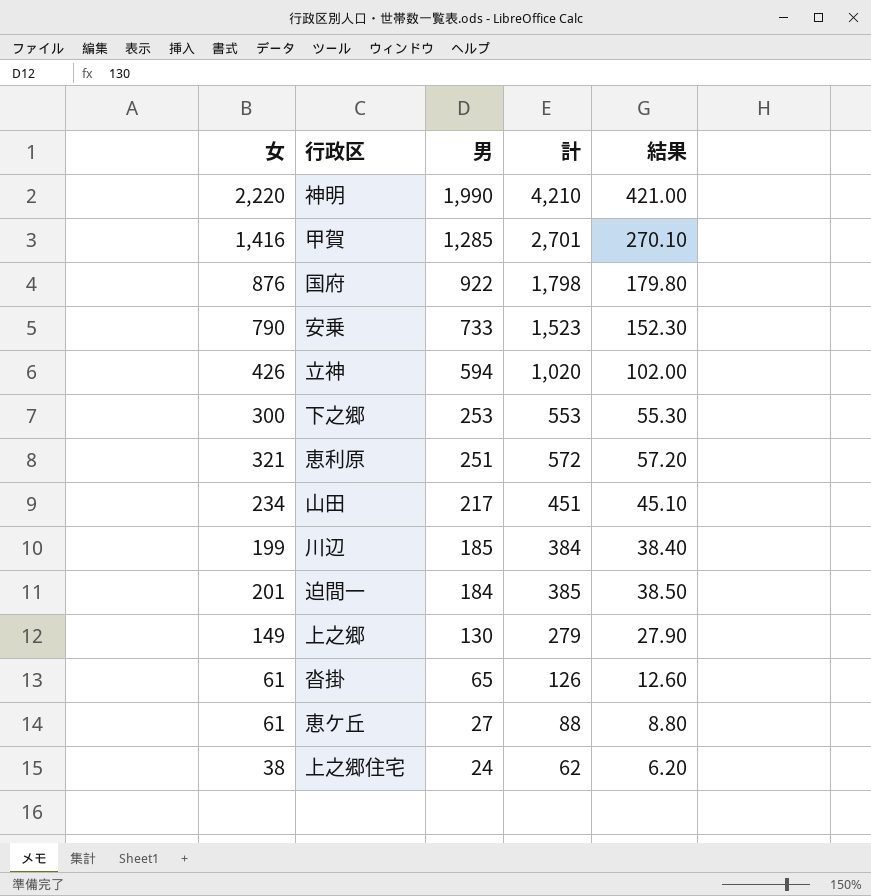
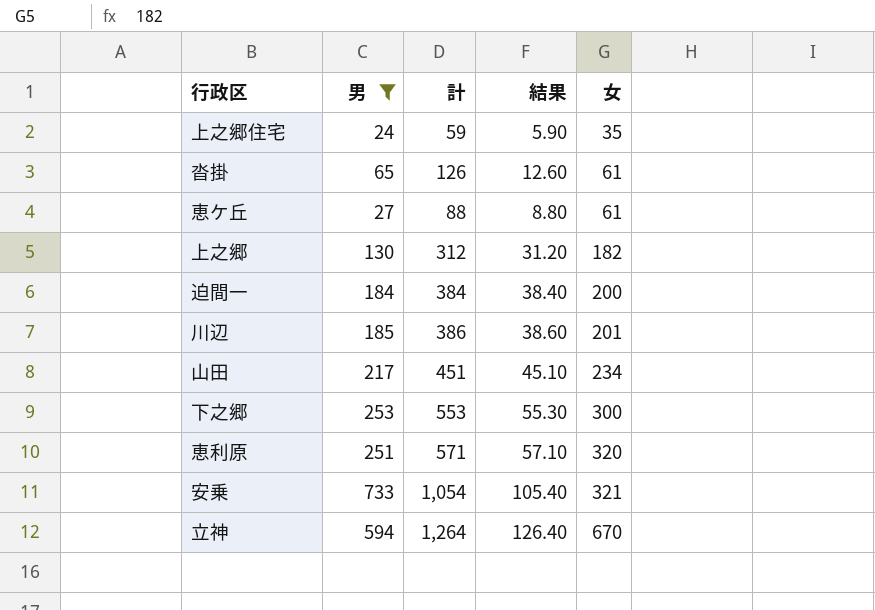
filter: none -> 男 <= 733
row order: 男 descending -> 女 ascending
column 女 | position: 1 -> 5
上之郷住宅 | 計: 62 -> 59
上之郷住宅 | 結果: 6.20 -> 5.90
上之郷住宅 | 女: 38 -> 35
上之郷 | 計: 279 -> 312
上之郷 | 結果: 27.90 -> 31.20
上之郷 | 女: 149 -> 182
迫間一 | 計: 385 -> 384
迫間一 | 結果: 38.50 -> 38.40
迫間一 | 女: 201 -> 200
川辺 | 計: 384 -> 386
川辺 | 結果: 38.40 -> 38.60
川辺 | 女: 199 -> 201
恵利原 | 計: 572 -> 571
恵利原 | 結果: 57.20 -> 57.10
恵利原 | 女: 321 -> 320
安乗 | 計: 1,523 -> 1,054
安乗 | 結果: 152.30 -> 105.40
安乗 | 女: 790 -> 321
立神 | 計: 1,020 -> 1,264
立神 | 結果: 102.00 -> 126.40
立神 | 女: 426 -> 670

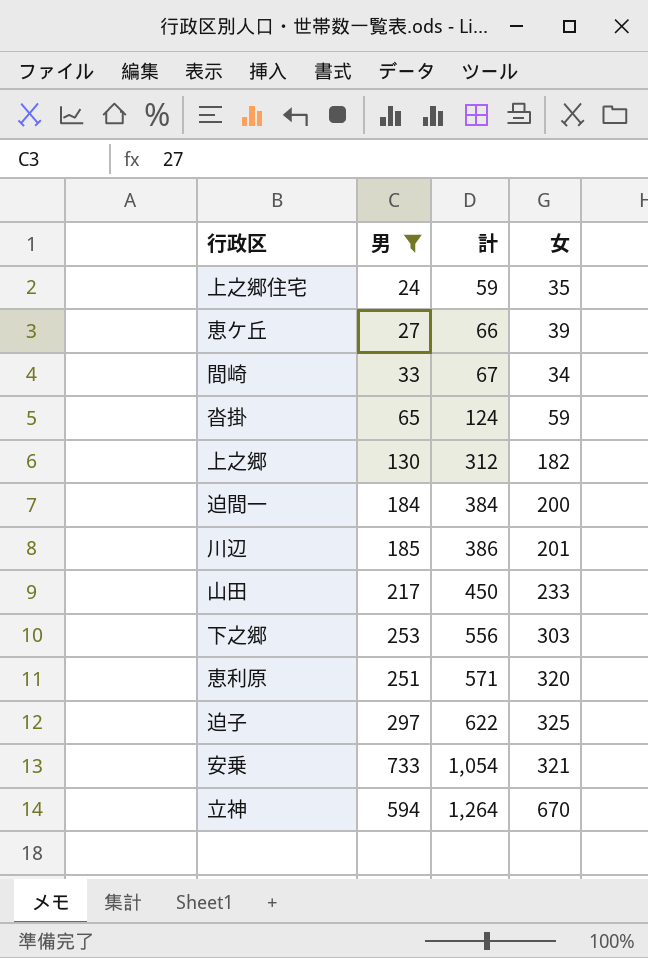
row order: 女 ascending -> 計 ascending
column 結果 | formula: [計] * 0.1 -> none
恵ケ丘 | 計: 88 -> 66
恵ケ丘 | 女: 61 -> 39
row 間崎: none -> 33 | 67 | 34
沓掛 | 計: 126 -> 124
沓掛 | 女: 61 -> 59
山田 | 計: 451 -> 450
山田 | 女: 234 -> 233
下之郷 | 計: 553 -> 556
下之郷 | 女: 300 -> 303
row 迫子: none -> 297 | 622 | 325

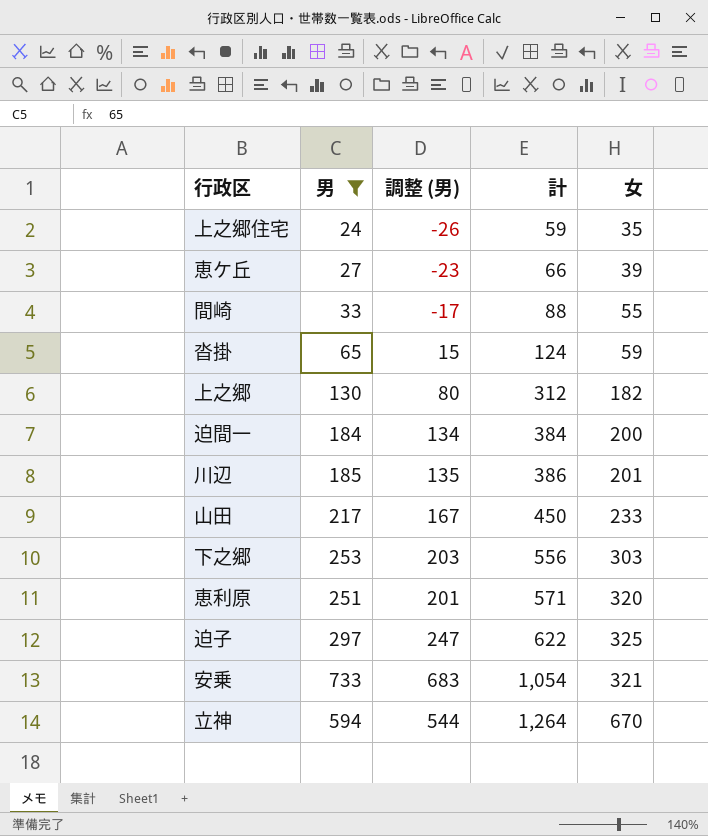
column 調整 (男) | formula: none -> [男] - 50
間崎 | 計: 67 -> 88
間崎 | 女: 34 -> 55

